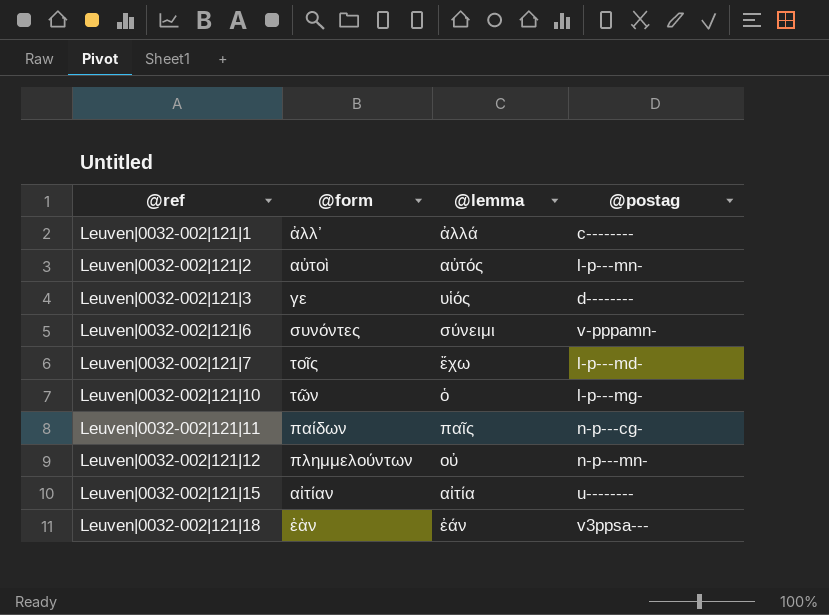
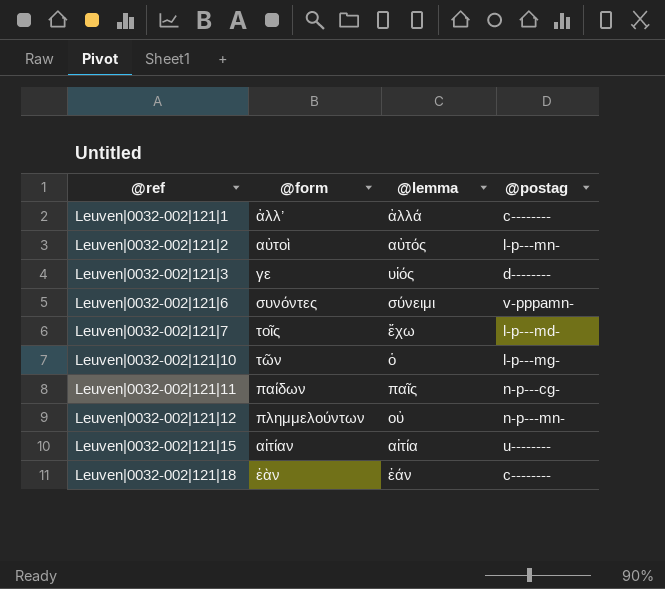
Leuven|0032-002|121|18 | @postag: v3ppsa--- -> c--------

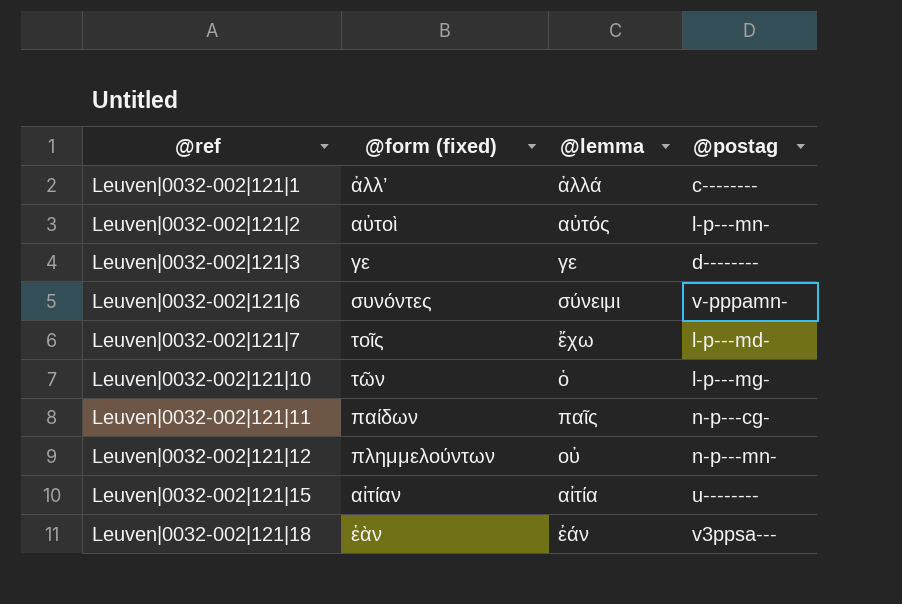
column name: @form -> @form (fixed)
Leuven|0032-002|121|3 | @lemma: υἱός -> γε
Leuven|0032-002|121|18 | @postag: c-------- -> v3ppsa---

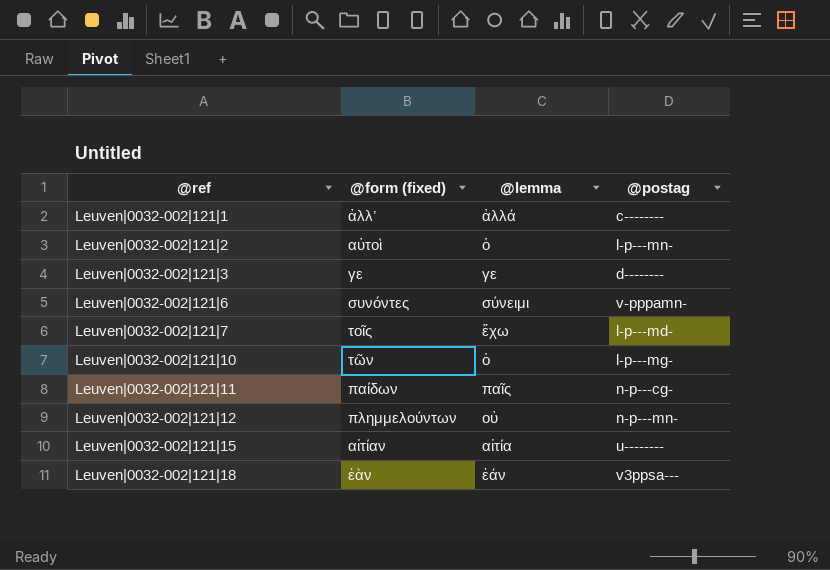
Leuven|0032-002|121|2 | @lemma: αὐτός -> ὁ

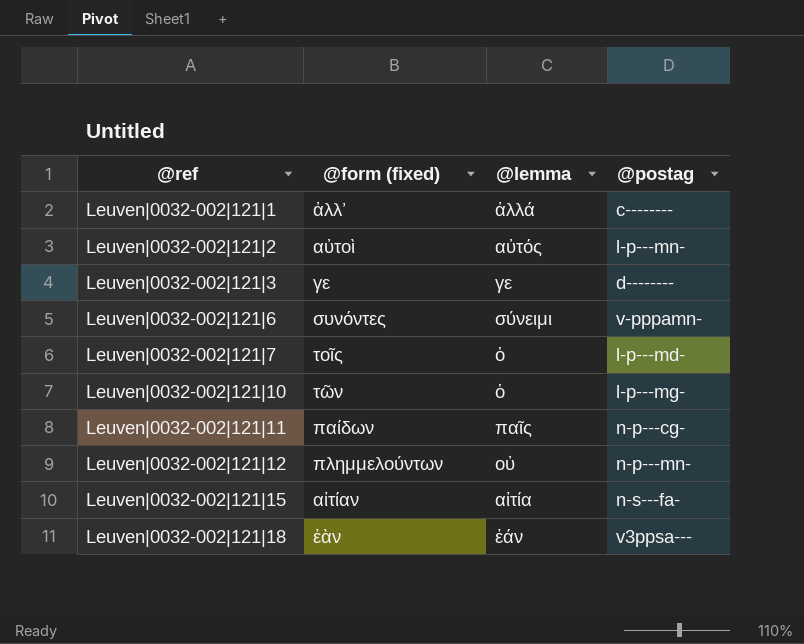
Leuven|0032-002|121|2 | @lemma: ὁ -> αὐτός
Leuven|0032-002|121|7 | @lemma: ἔχω -> ὁ
Leuven|0032-002|121|15 | @postag: u-------- -> n-s---fa-

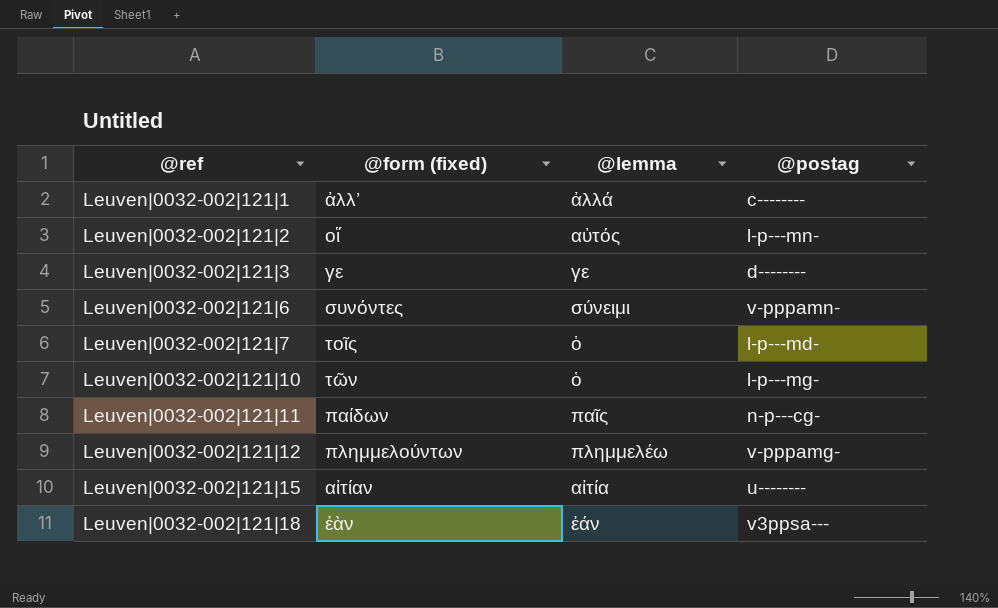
Leuven|0032-002|121|2 | @form (fixed): αὐτοὶ -> οἵ
Leuven|0032-002|121|12 | @lemma: οὐ -> πλημμελέω
Leuven|0032-002|121|12 | @postag: n-p---mn- -> v-pppamg-
Leuven|0032-002|121|15 | @postag: n-s---fa- -> u--------

